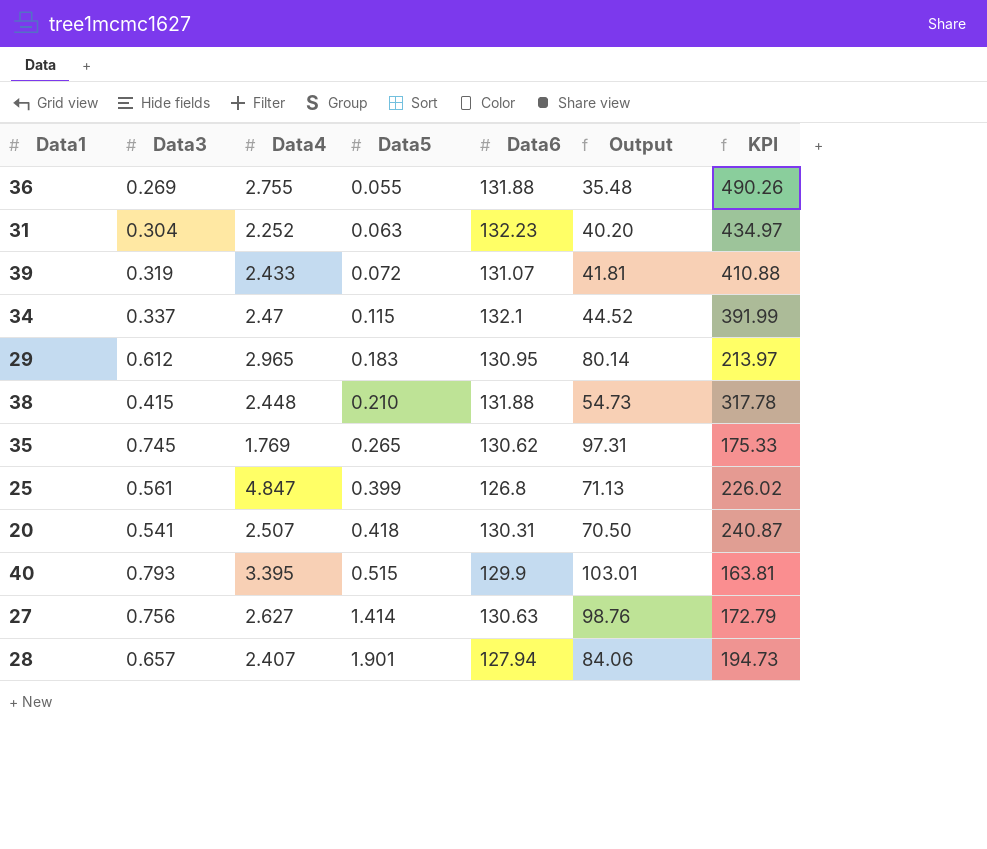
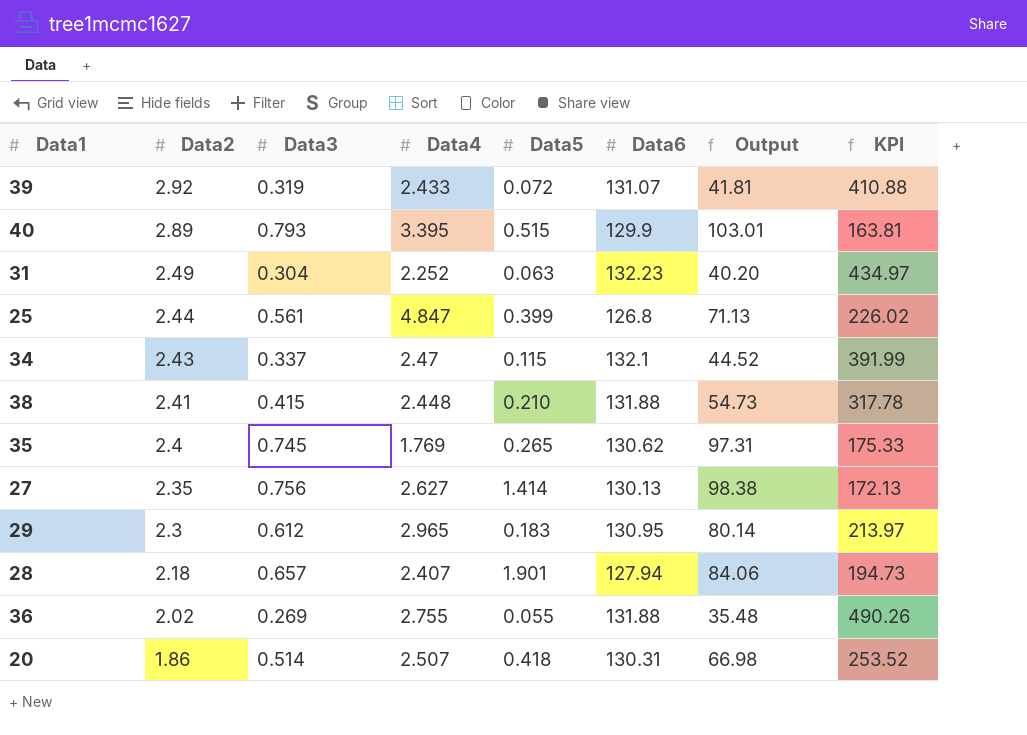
row order: Data5 ascending -> Data2 descending
column Data2 | position: none -> 2
27 | Data6: 130.63 -> 130.13
27 | Output: 98.76 -> 98.38
27 | KPI: 172.79 -> 172.13
20 | Data3: 0.541 -> 0.514
20 | Output: 70.50 -> 66.98
20 | KPI: 240.87 -> 253.52

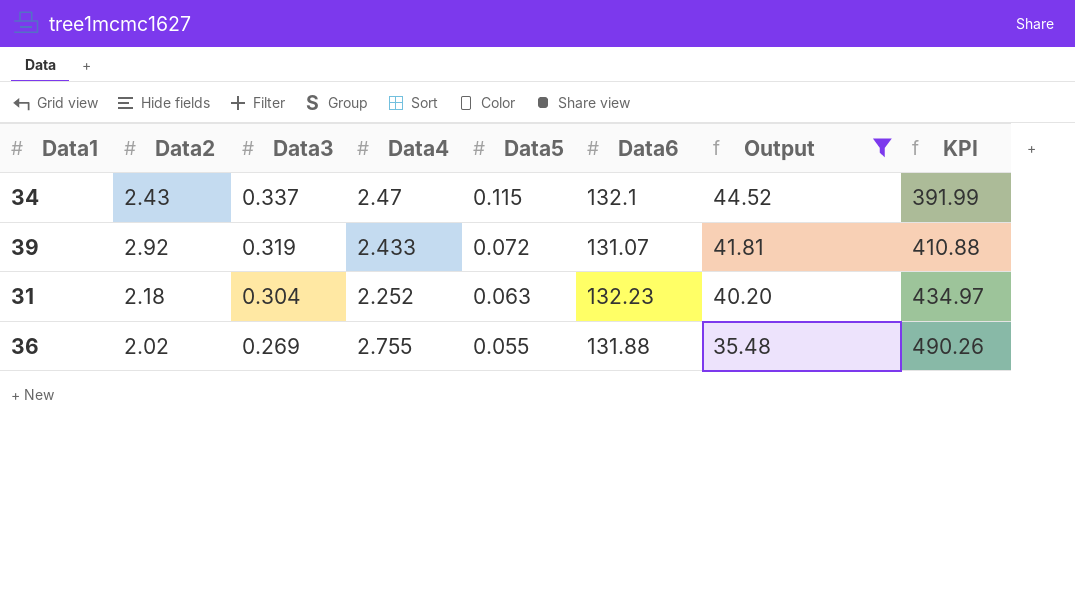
filter: none -> Output <= 44.52
row order: Data2 descending -> Data3 descending
31 | Data2: 2.49 -> 2.18

